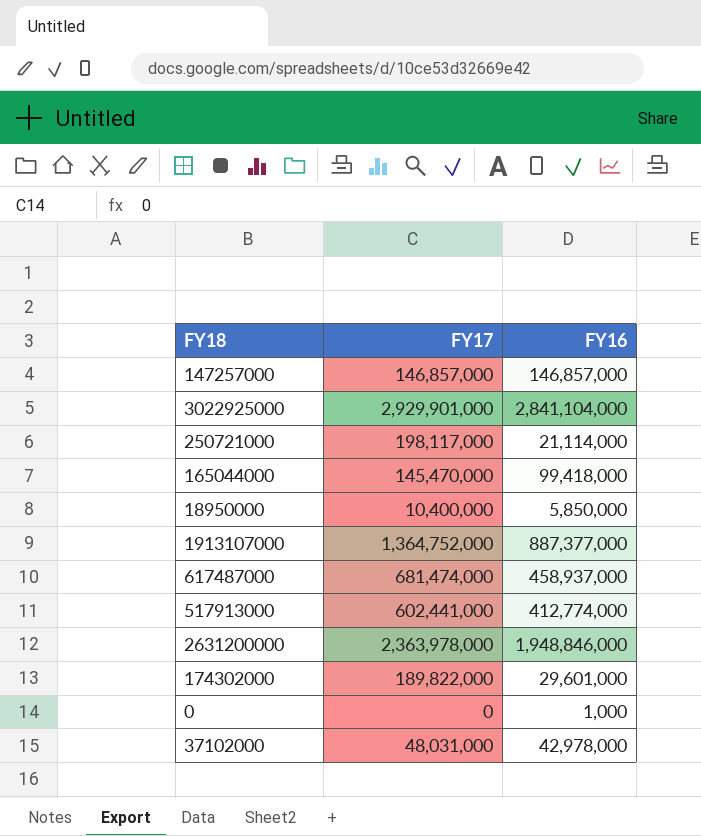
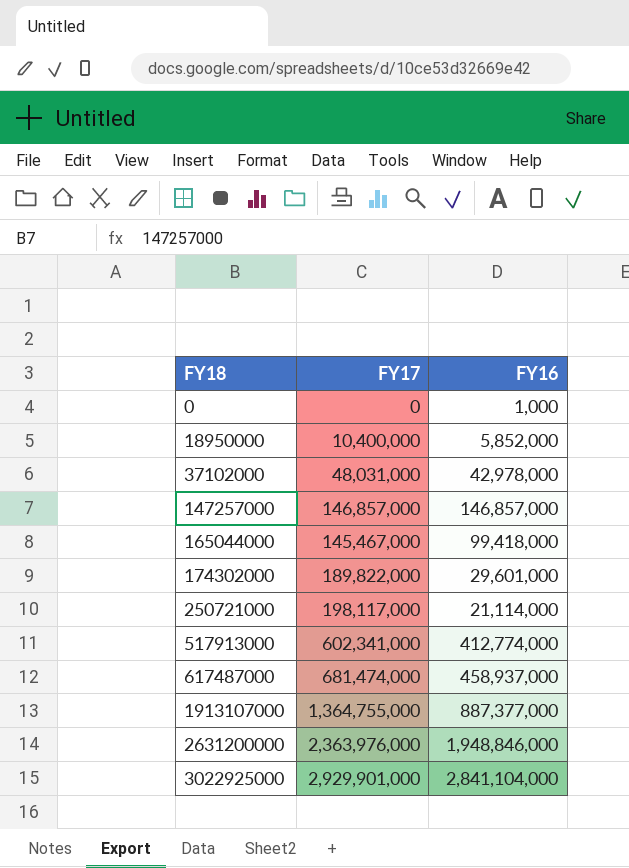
row order: none -> FY18 ascending
18950000 | FY16: 5,850,000 -> 5,852,000
165044000 | FY17: 145,470,000 -> 145,467,000
517913000 | FY17: 602,441,000 -> 602,341,000
1913107000 | FY17: 1,364,752,000 -> 1,364,755,000
2631200000 | FY17: 2,363,978,000 -> 2,363,976,000

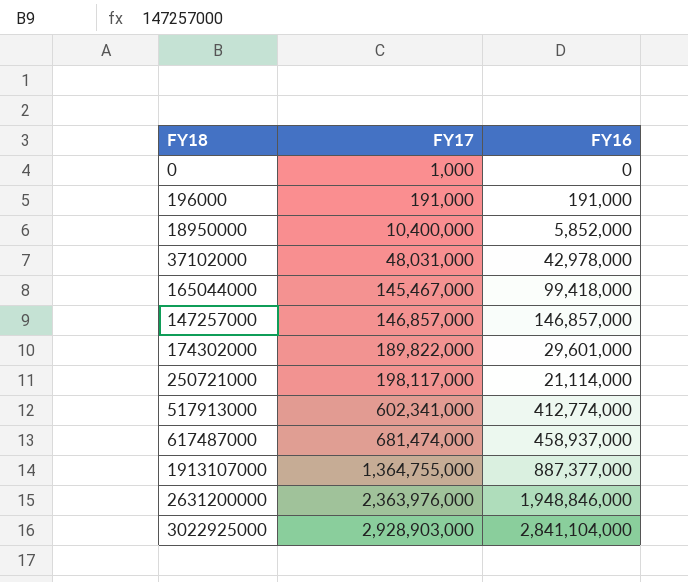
row order: FY18 ascending -> FY17 ascending
0 | FY17: 0 -> 1,000
0 | FY16: 1,000 -> 0
row 196000: none -> 191,000 | 191,000
3022925000 | FY17: 2,929,901,000 -> 2,928,903,000

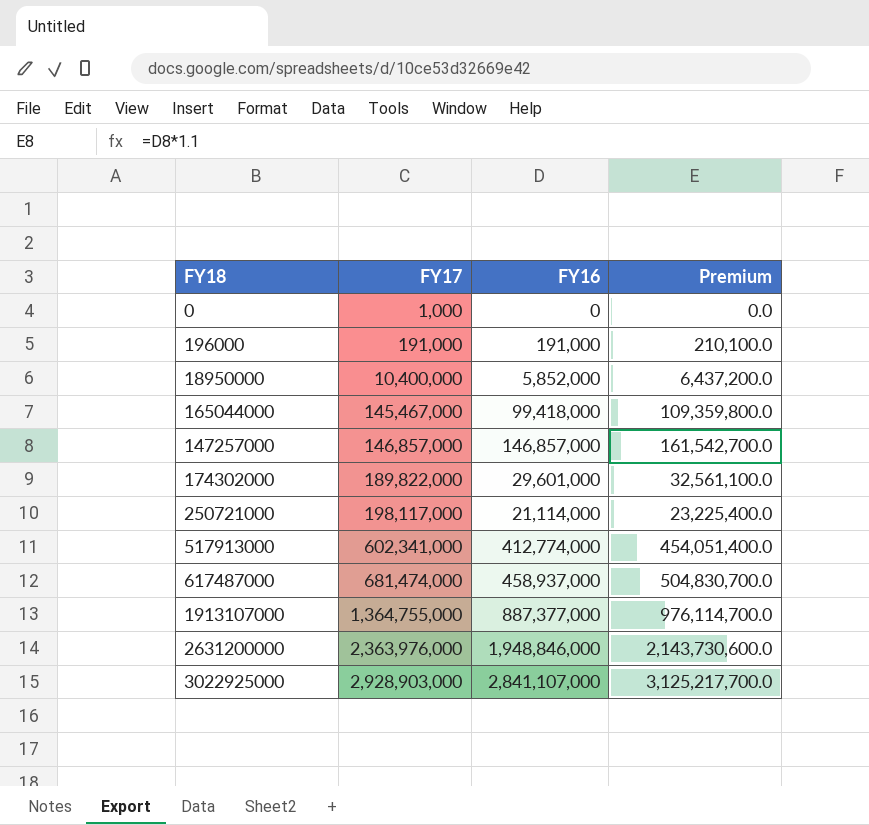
column Premium | formula: none -> [FY16] * 1.1
row 37102000: 48,031,000 | 42,978,000 -> none
3022925000 | FY16: 2,841,104,000 -> 2,841,107,000

